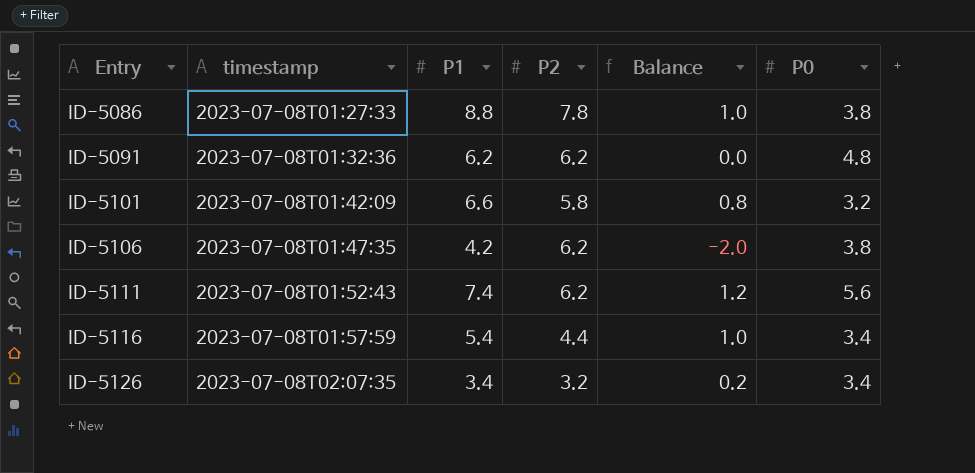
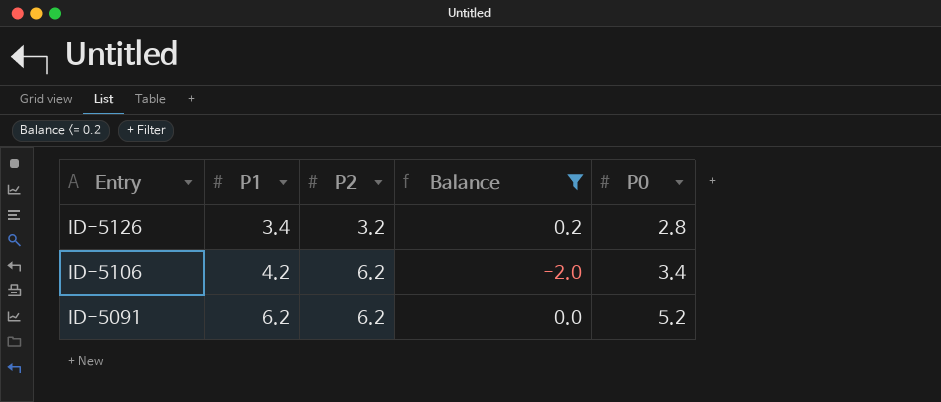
filter: none -> Balance <= 0.2
row order: Entry ascending -> Entry descending
column timestamp | position: 2 -> none
ID-5126 | P0: 3.4 -> 2.8
ID-5106 | P0: 3.8 -> 3.4
ID-5091 | P0: 4.8 -> 5.2

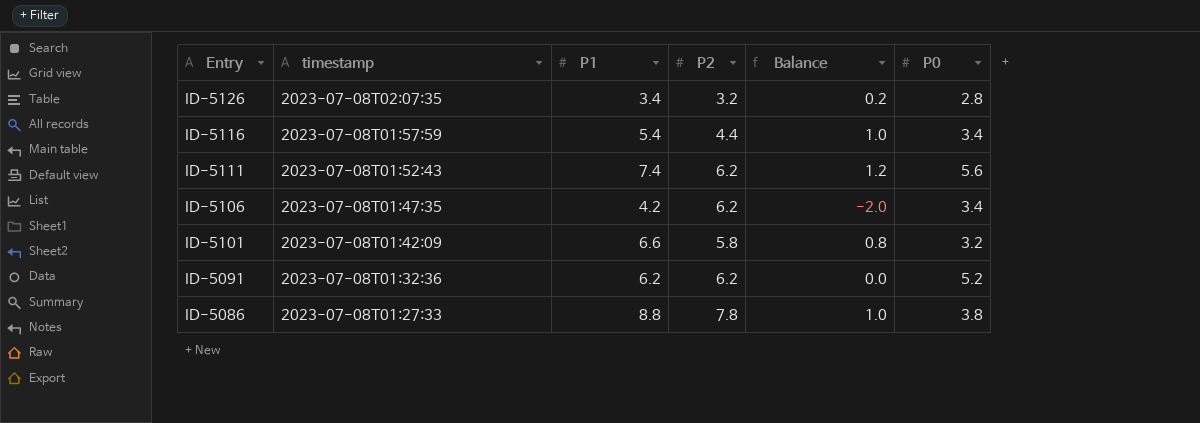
filter: Balance <= 0.2 -> none
column timestamp | position: none -> 2

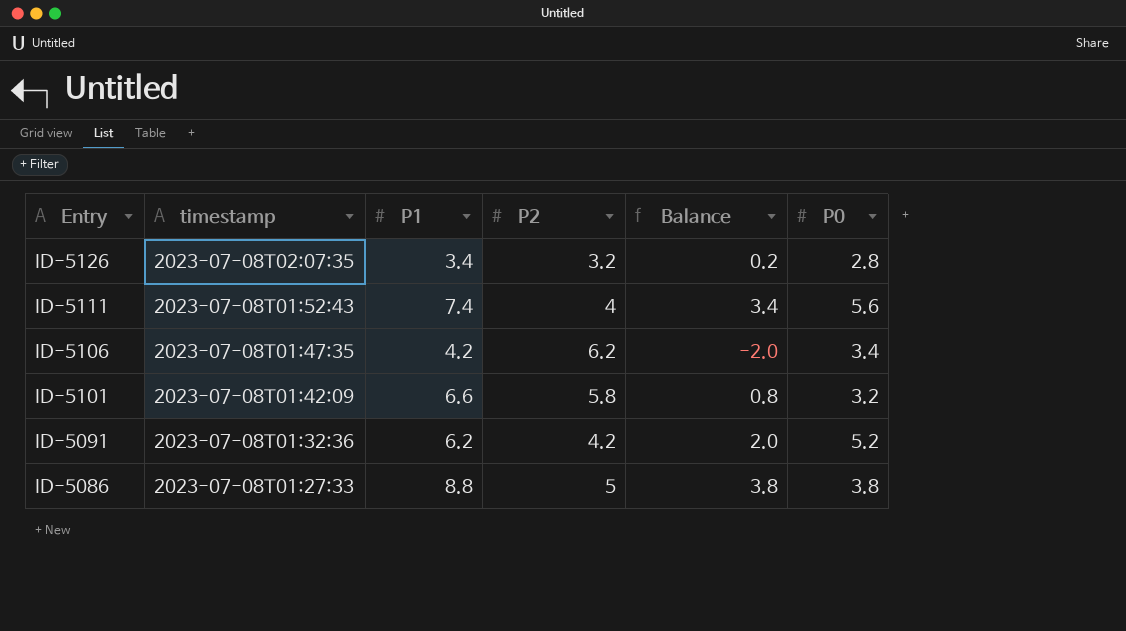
row ID-5116: 2023-07-08T01:57:59 | 5.4 | 4.4 | 1.0 | 3.4 -> none
ID-5111 | P2: 6.2 -> 4
ID-5111 | Balance: 1.2 -> 3.4
ID-5091 | P2: 6.2 -> 4.2
ID-5091 | Balance: 0.0 -> 2.0
ID-5086 | P2: 7.8 -> 5
ID-5086 | Balance: 1.0 -> 3.8

